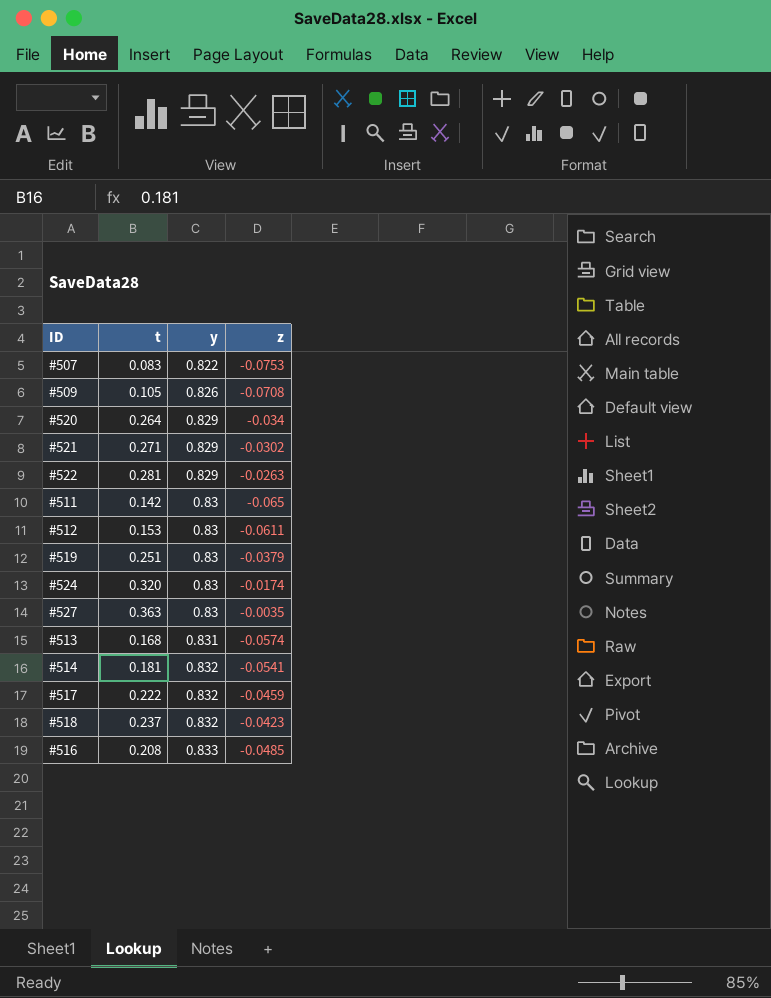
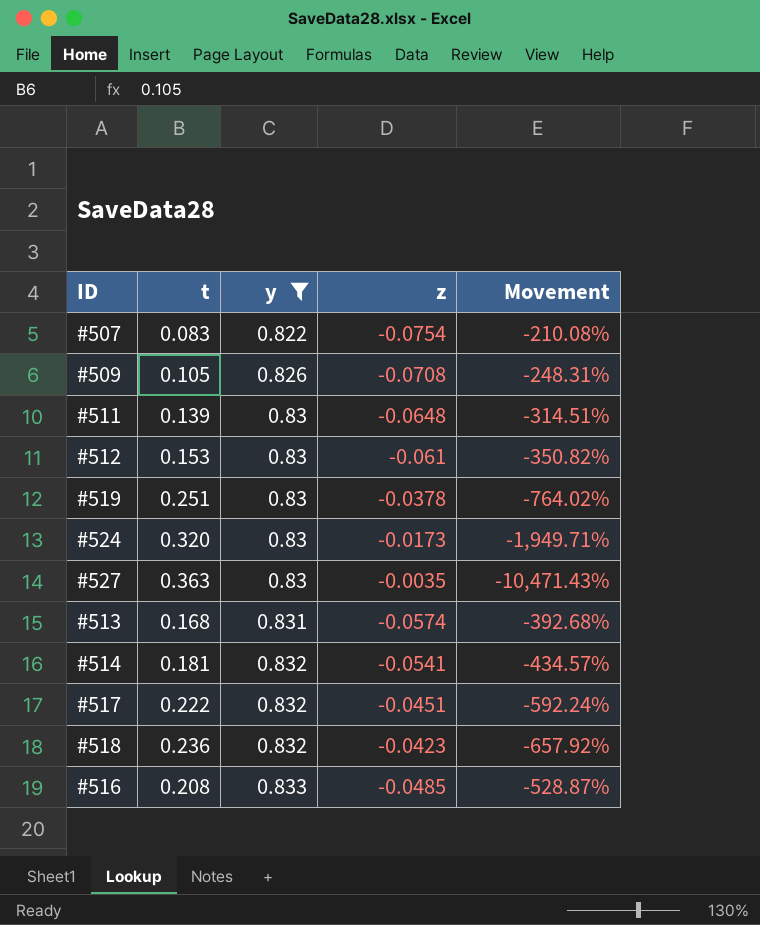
filter: none -> y != 0.829
column Movement | formula: none -> ([t] - [z]) / [z]
#507 | z: -0.0753 -> -0.0754
#511 | t: 0.142 -> 0.139
#511 | z: -0.065 -> -0.0648
#512 | z: -0.0611 -> -0.061
#519 | z: -0.0379 -> -0.0378
#524 | z: -0.0174 -> -0.0173
#517 | z: -0.0459 -> -0.0451
#518 | t: 0.237 -> 0.236

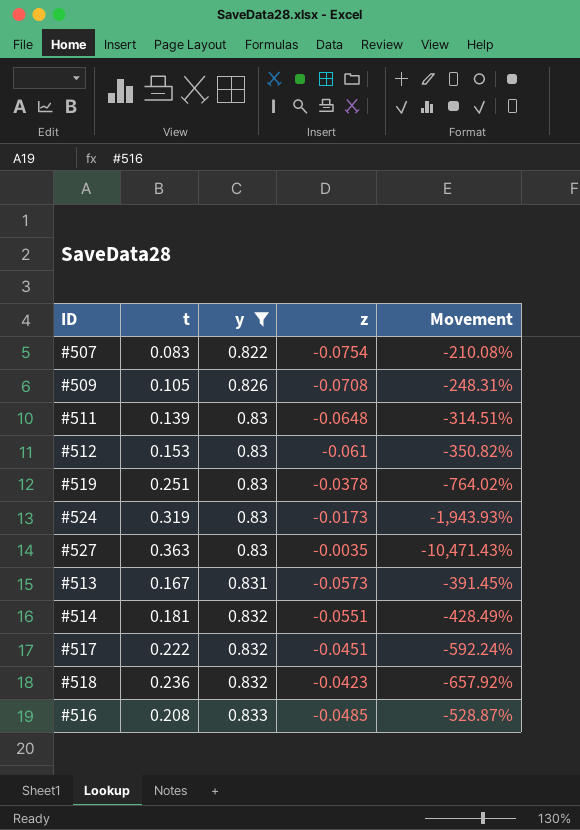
#524 | t: 0.320 -> 0.319
#524 | Movement: -1,949.71% -> -1,943.93%
#513 | t: 0.168 -> 0.167
#513 | z: -0.0574 -> -0.0573
#513 | Movement: -392.68% -> -391.45%
#514 | z: -0.0541 -> -0.0551
#514 | Movement: -434.57% -> -428.49%

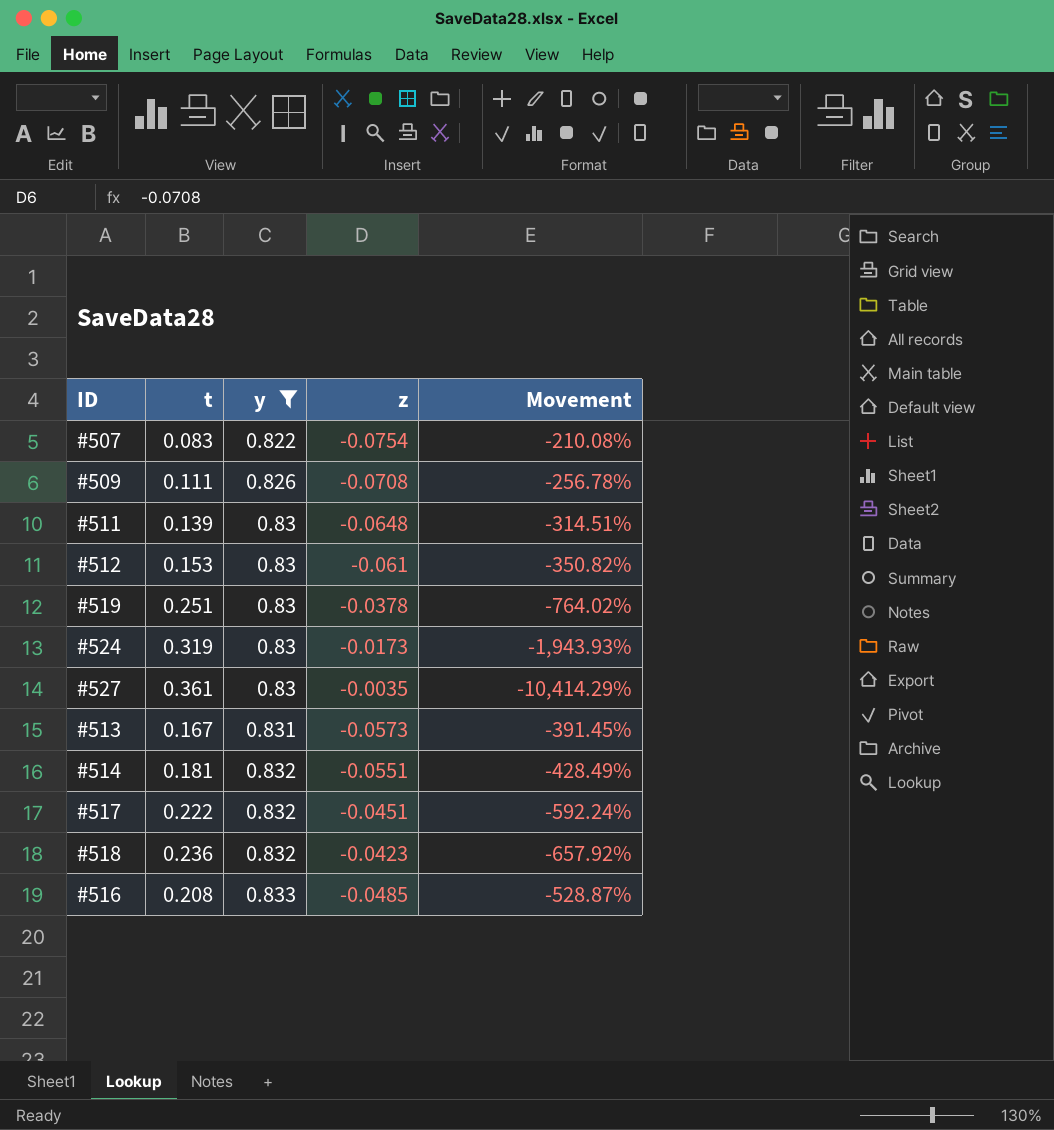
#509 | t: 0.105 -> 0.111
#509 | Movement: -248.31% -> -256.78%
#527 | t: 0.363 -> 0.361
#527 | Movement: -10,471.43% -> -10,414.29%

